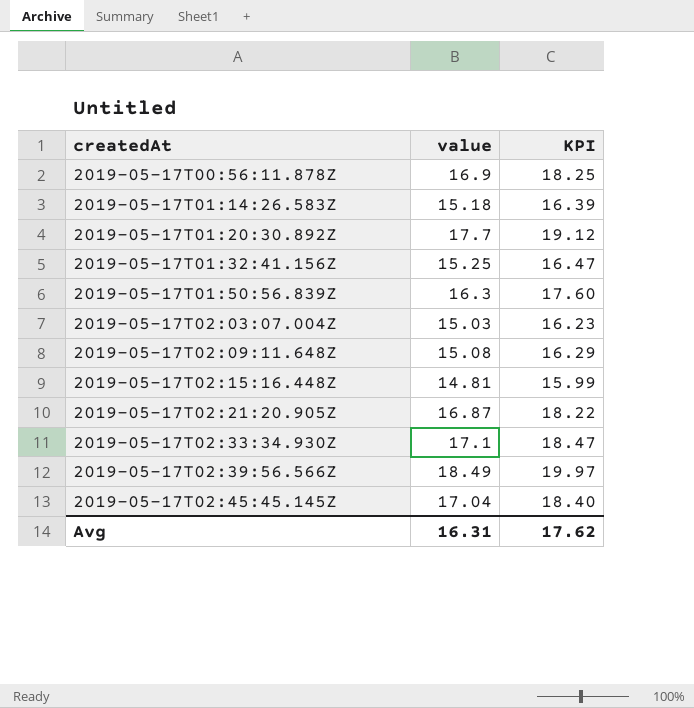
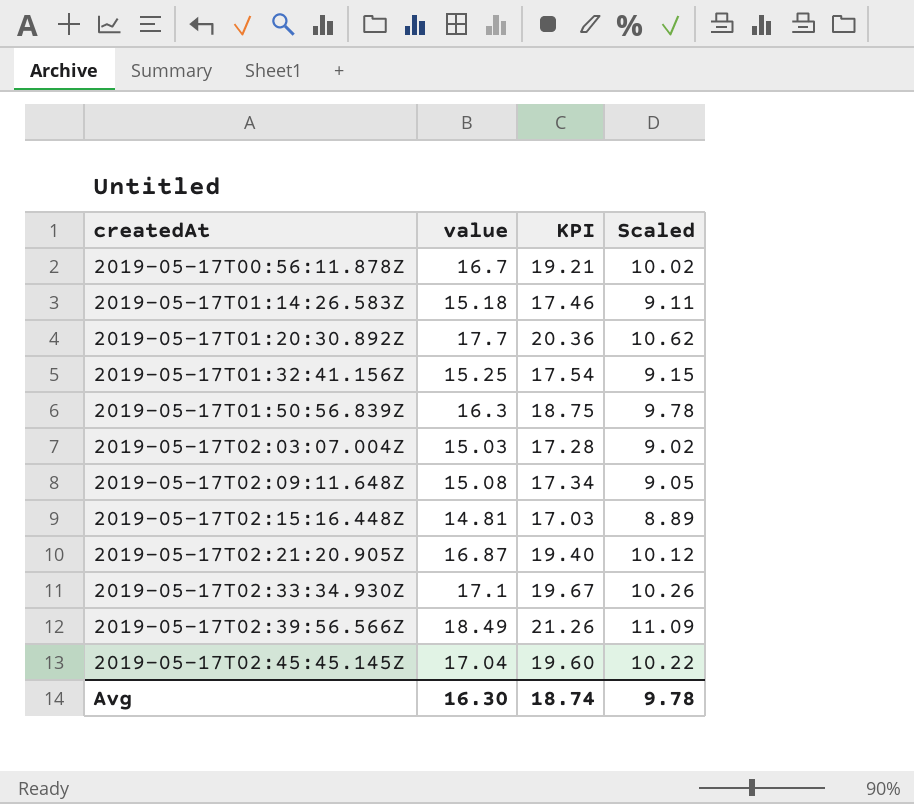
column KPI | formula: [value] * 1.08 -> [value] * 1.15
column Scaled | formula: none -> [value] * 0.6
2019-05-17T00:56:11.878Z | value: 16.9 -> 16.7
Avg | value: 16.31 -> 16.30
Avg | KPI: 17.62 -> 18.74

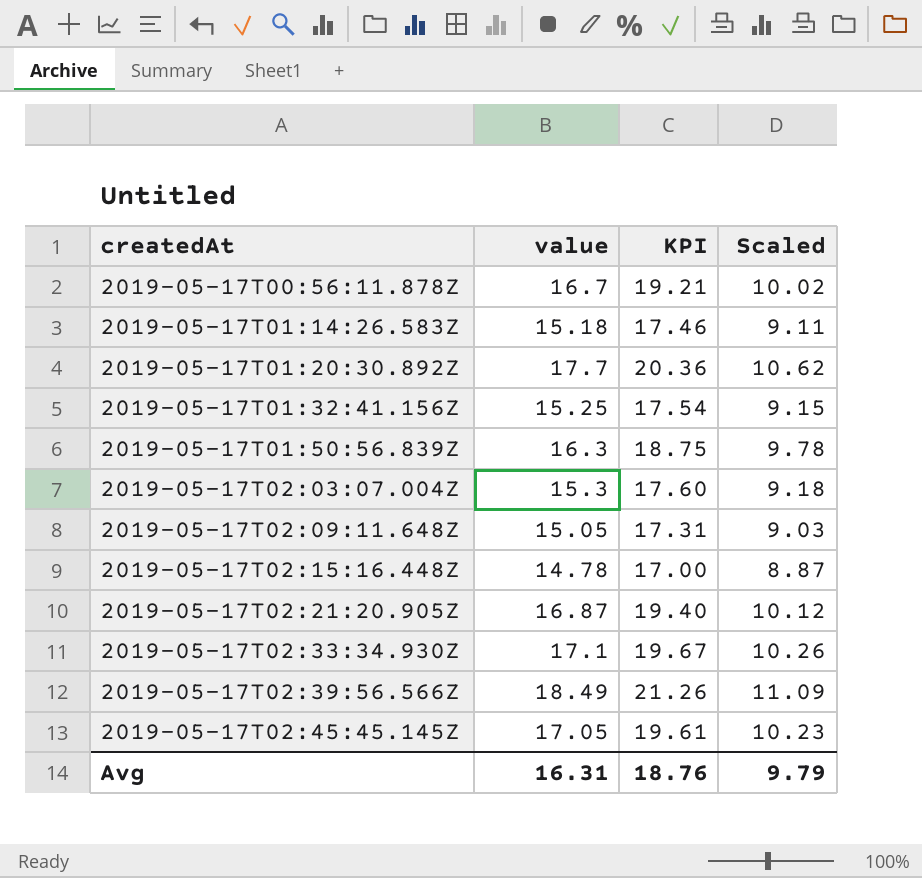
2019-05-17T02:03:07.004Z | value: 15.03 -> 15.3
2019-05-17T02:03:07.004Z | KPI: 17.28 -> 17.60
2019-05-17T02:03:07.004Z | Scaled: 9.02 -> 9.18
2019-05-17T02:09:11.648Z | value: 15.08 -> 15.05
2019-05-17T02:09:11.648Z | KPI: 17.34 -> 17.31
2019-05-17T02:09:11.648Z | Scaled: 9.05 -> 9.03
2019-05-17T02:15:16.448Z | value: 14.81 -> 14.78
2019-05-17T02:15:16.448Z | KPI: 17.03 -> 17.00
2019-05-17T02:15:16.448Z | Scaled: 8.89 -> 8.87
2019-05-17T02:45:45.145Z | value: 17.04 -> 17.05
2019-05-17T02:45:45.145Z | KPI: 19.60 -> 19.61
2019-05-17T02:45:45.145Z | Scaled: 10.22 -> 10.23
Avg | value: 16.30 -> 16.31
Avg | KPI: 18.74 -> 18.76
Avg | Scaled: 9.78 -> 9.79

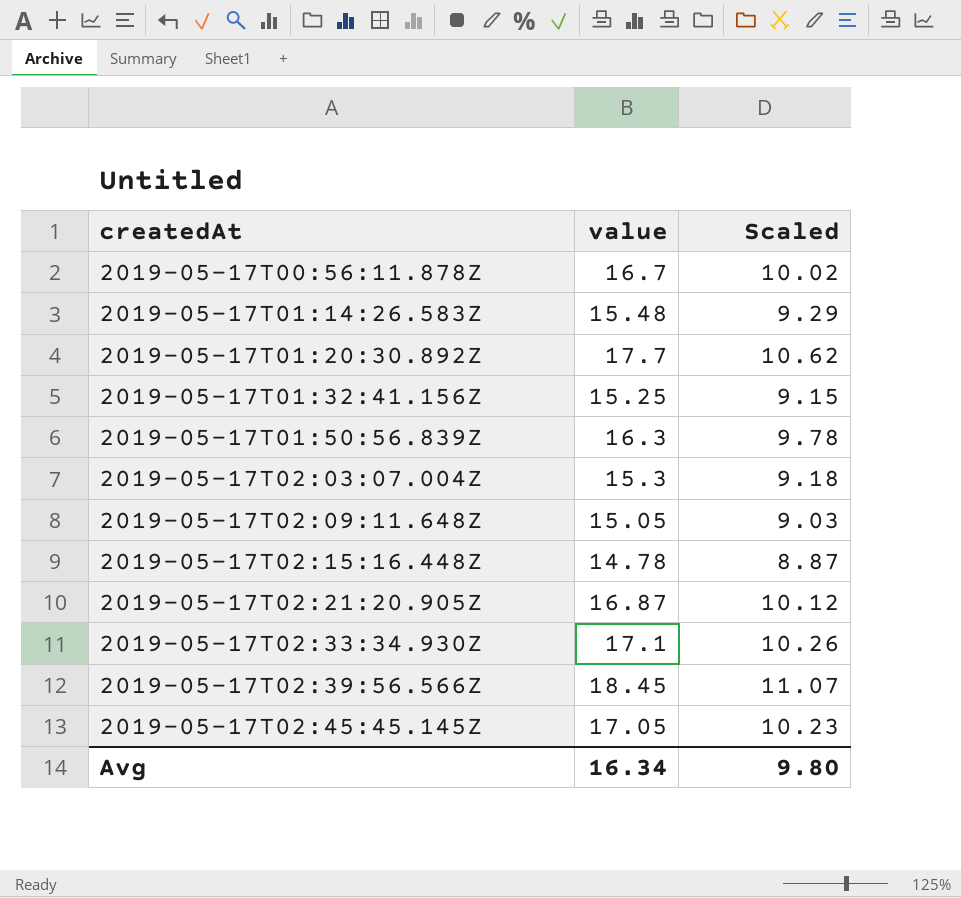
column KPI | formula: [value] * 1.15 -> none
2019-05-17T01:14:26.583Z | value: 15.18 -> 15.48
2019-05-17T01:14:26.583Z | Scaled: 9.11 -> 9.29
2019-05-17T02:39:56.566Z | value: 18.49 -> 18.45
2019-05-17T02:39:56.566Z | Scaled: 11.09 -> 11.07
Avg | value: 16.31 -> 16.34
Avg | Scaled: 9.79 -> 9.80

